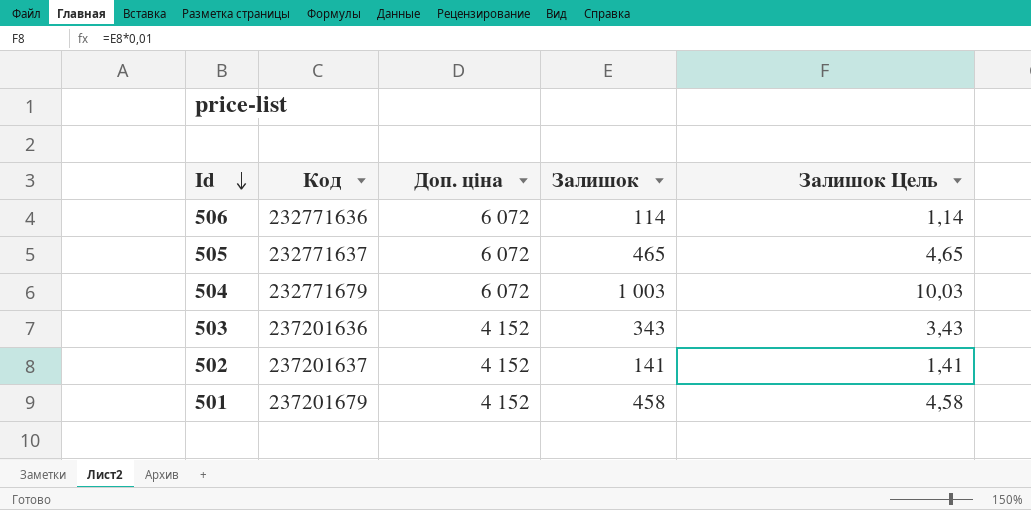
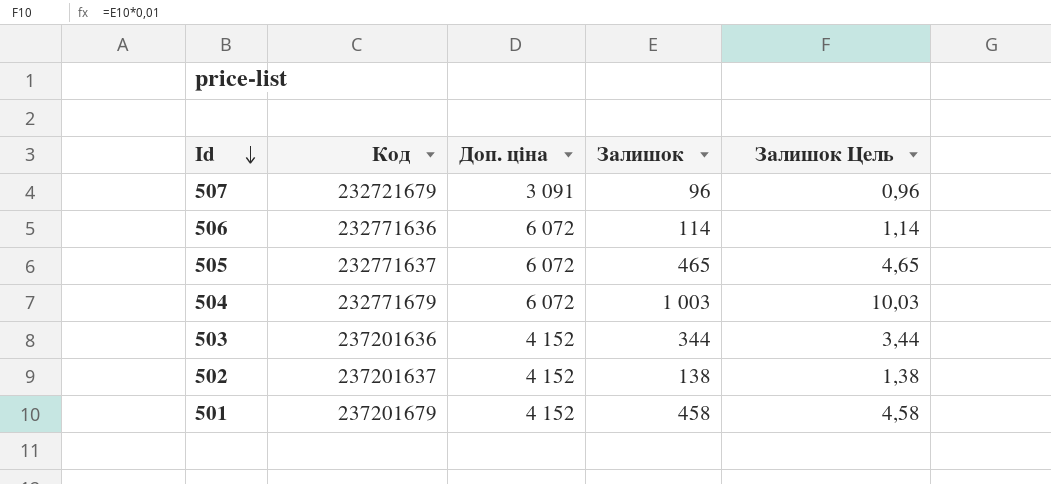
row 507: none -> 232721679 | 3 091 | 96 | 0,96
503 | Залишок: 343 -> 344
503 | Залишок Цель: 3,43 -> 3,44
502 | Залишок: 141 -> 138
502 | Залишок Цель: 1,41 -> 1,38

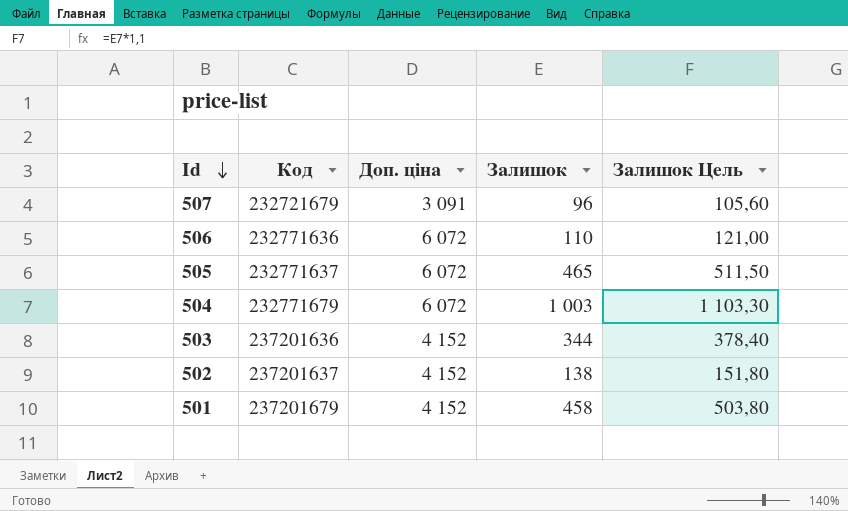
column Залишок Цель | formula: [Залишок] * 0,01 -> [Залишок] * 1,1
506 | Залишок: 114 -> 110

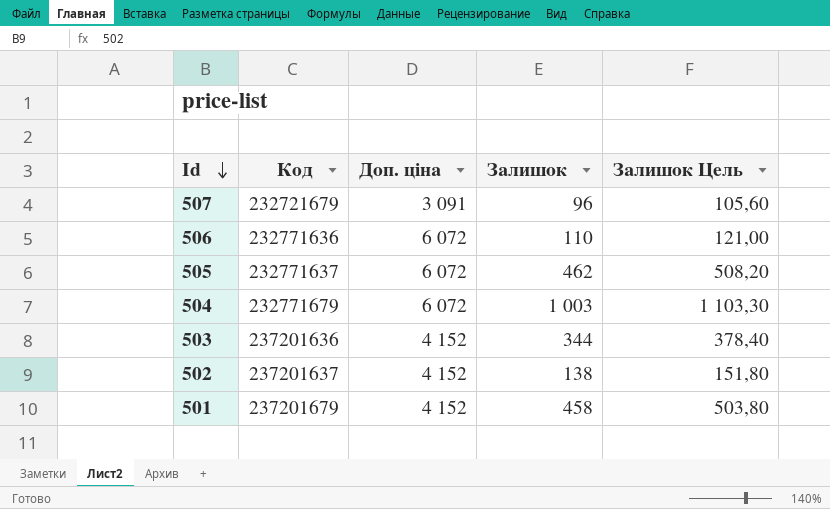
505 | Залишок: 465 -> 462
505 | Залишок Цель: 511,50 -> 508,20

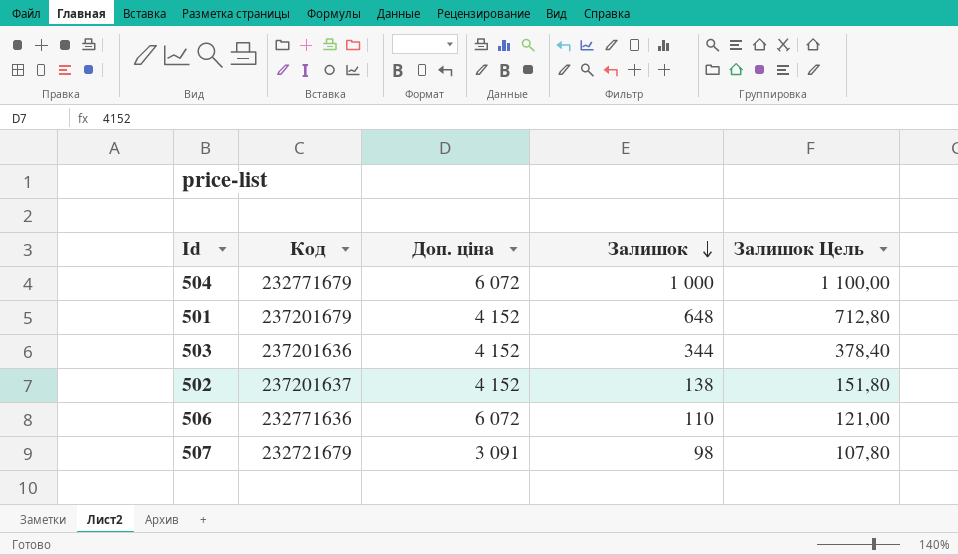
row order: Id descending -> Залишок descending
row 505: 232771637 | 6 072 | 462 | 508,20 -> none
504 | Залишок: 1 003 -> 1 000
504 | Залишок Цель: 1 103,30 -> 1 100,00
501 | Залишок: 458 -> 648
501 | Залишок Цель: 503,80 -> 712,80
507 | Залишок: 96 -> 98
507 | Залишок Цель: 105,60 -> 107,80

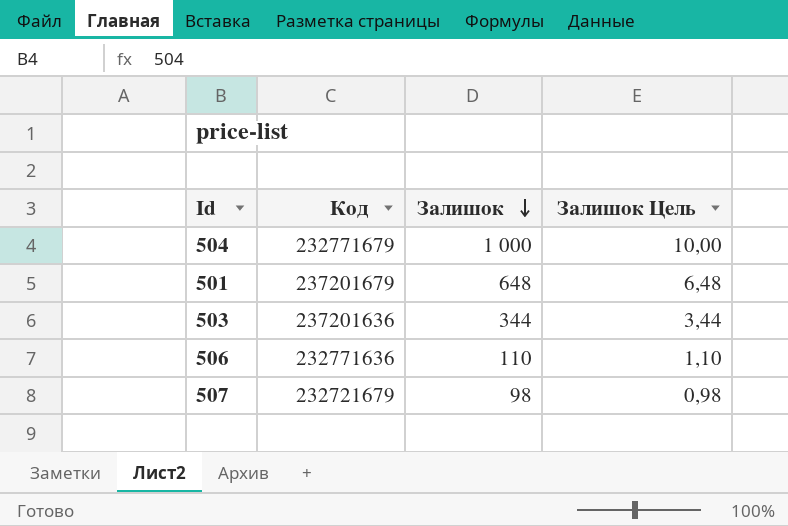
column Доп. ціна | position: 3 -> none
column Залишок Цель | formula: [Залишок] * 1,1 -> [Залишок] * 0,01
row 502: 237201637 | 4 152 | 138 | 151,80 -> none

